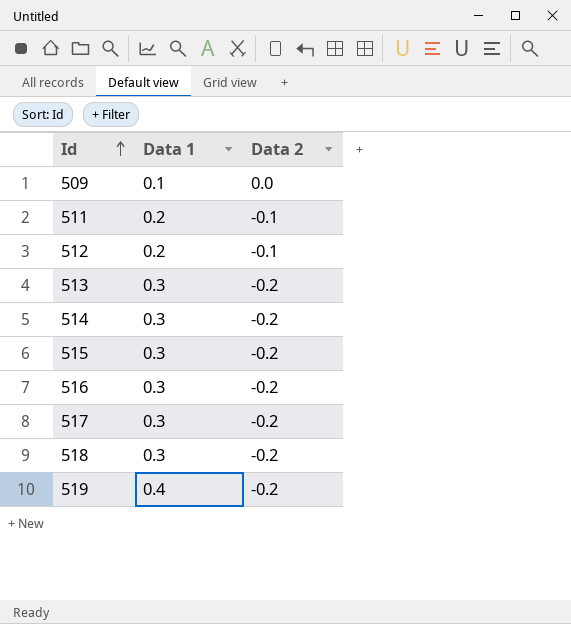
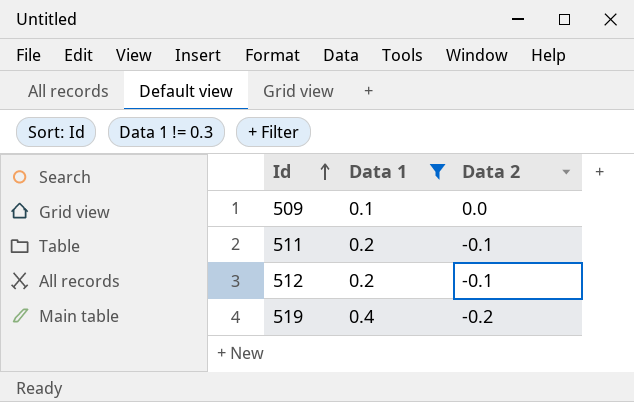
filter: none -> Data 1 != 0.3

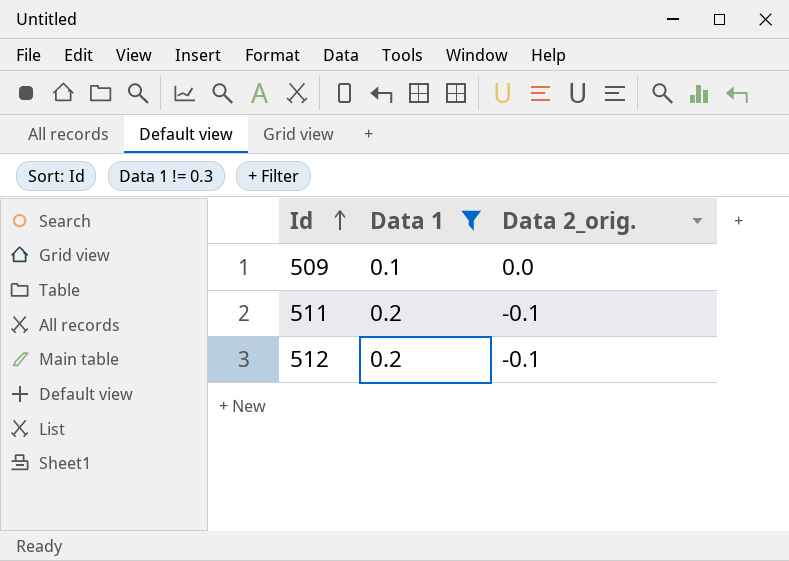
column name: Data 2 -> Data 2_orig.
row 519: 0.4 | -0.2 -> none

